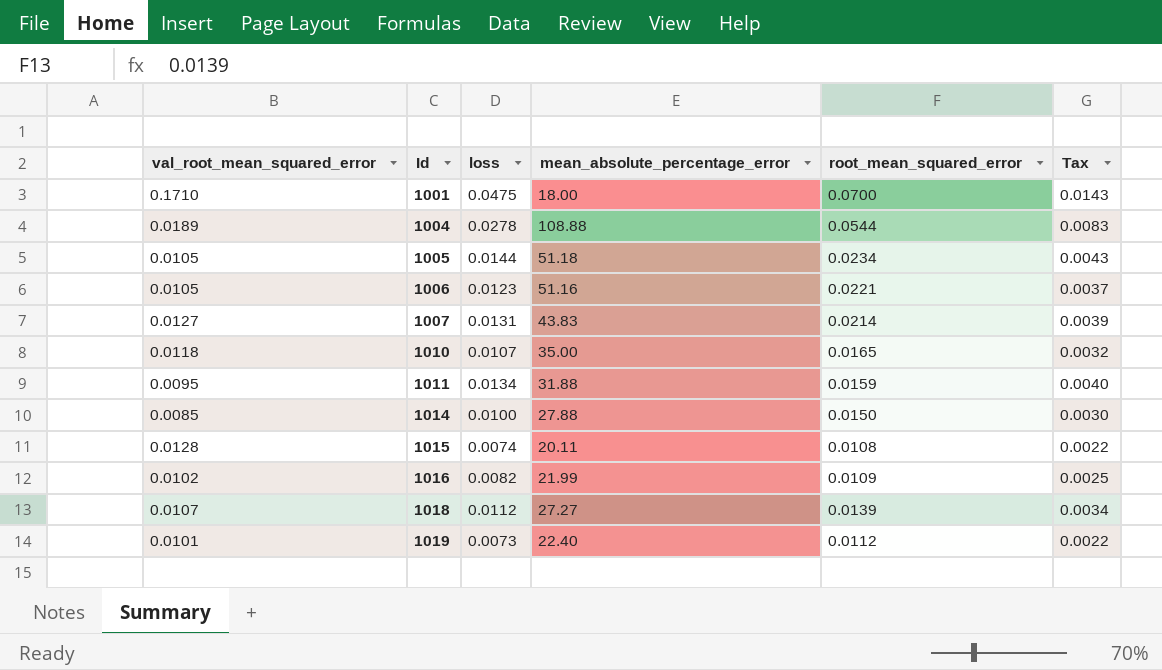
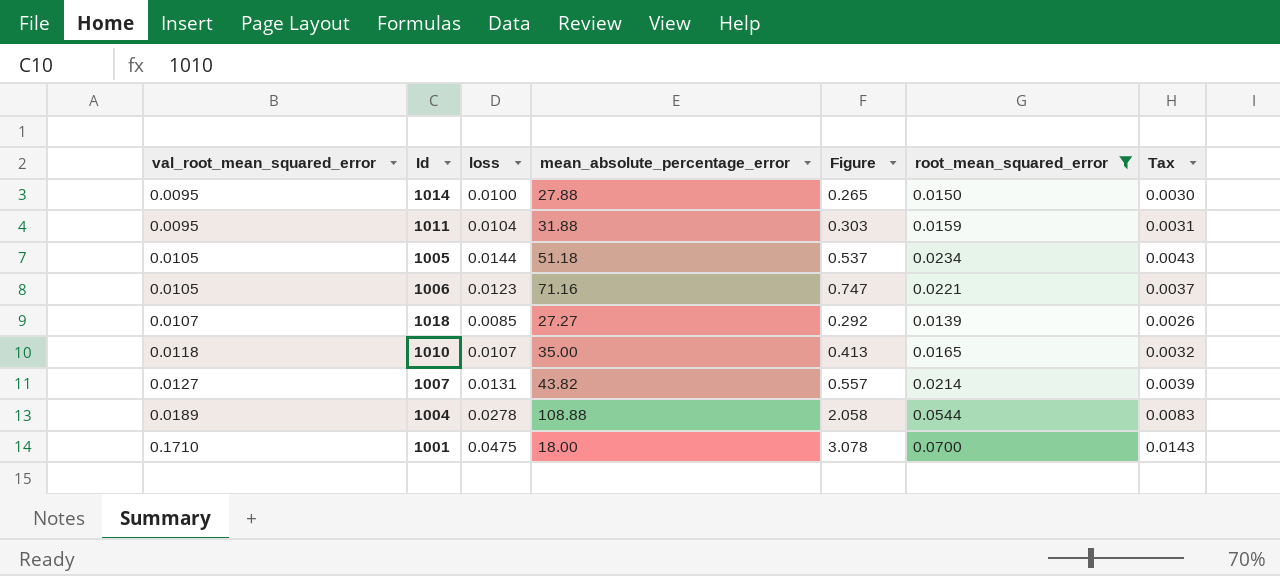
filter: none -> root_mean_squared_error >= 0.0139
row order: Id ascending -> val_root_mean_squared_error ascending
column Figure | formula: none -> [val_root_mean_squared_error] * [mean_absolute_percentage_error]
1014 | val_root_mean_squared_error: 0.0085 -> 0.0095
1011 | loss: 0.0134 -> 0.0104
1011 | Tax: 0.0040 -> 0.0031
1006 | mean_absolute_percentage_error: 51.16 -> 71.16
1018 | loss: 0.0112 -> 0.0085
1018 | Tax: 0.0034 -> 0.0026
1007 | mean_absolute_percentage_error: 43.83 -> 43.82

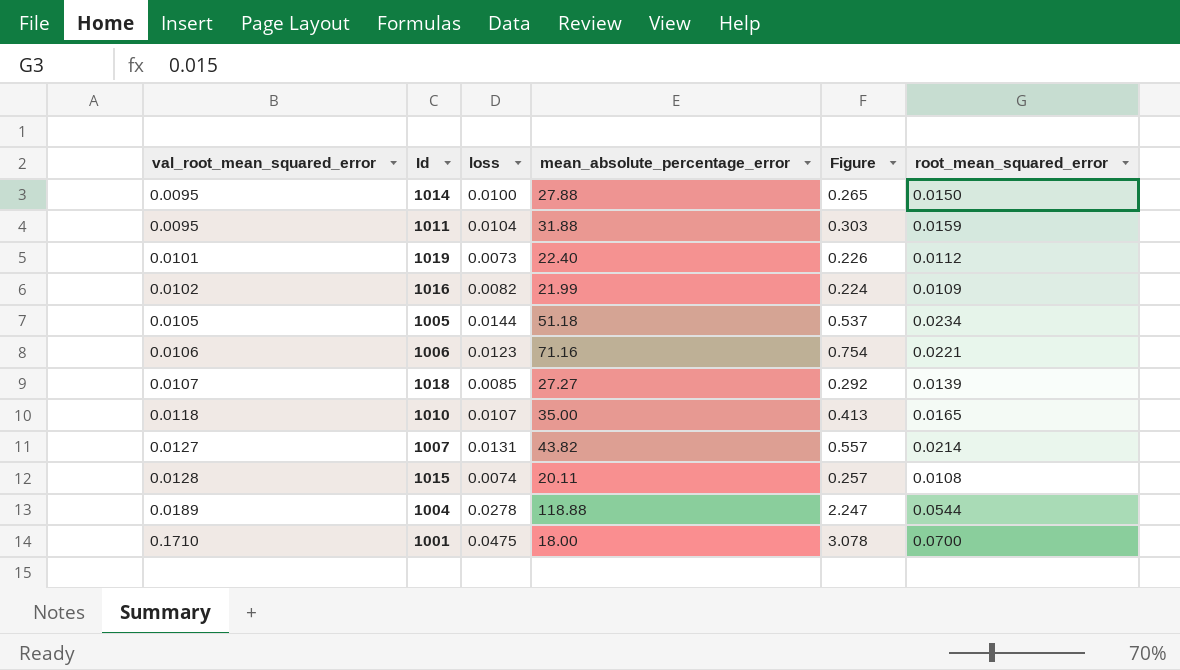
filter: root_mean_squared_error >= 0.0139 -> none
column Tax | formula: [loss] * 0.3 -> none
1006 | val_root_mean_squared_error: 0.0105 -> 0.0106
1006 | Figure: 0.747 -> 0.754
1004 | mean_absolute_percentage_error: 108.88 -> 118.88
1004 | Figure: 2.058 -> 2.247

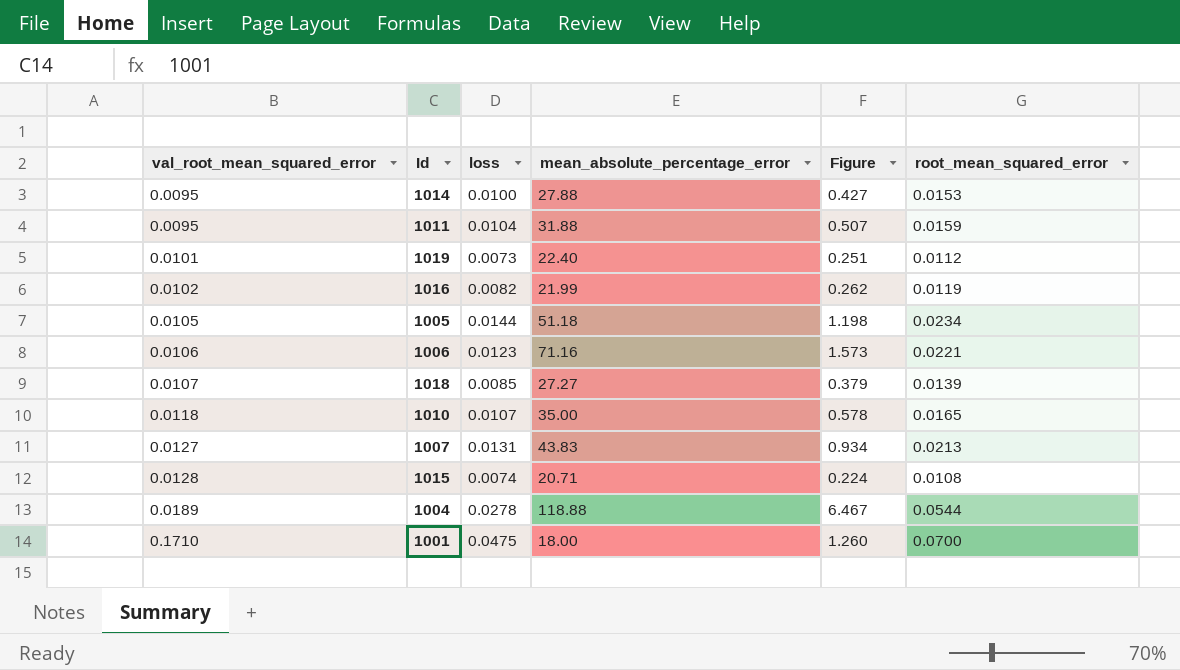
column Figure | formula: [val_root_mean_squared_error] * [mean_absolute_percentage_error] -> [mean_absolute_percentage_error] * [root_mean_squared_error]
1014 | root_mean_squared_error: 0.0150 -> 0.0153
1016 | root_mean_squared_error: 0.0109 -> 0.0119
1007 | mean_absolute_percentage_error: 43.82 -> 43.83
1007 | root_mean_squared_error: 0.0214 -> 0.0213
1015 | mean_absolute_percentage_error: 20.11 -> 20.71

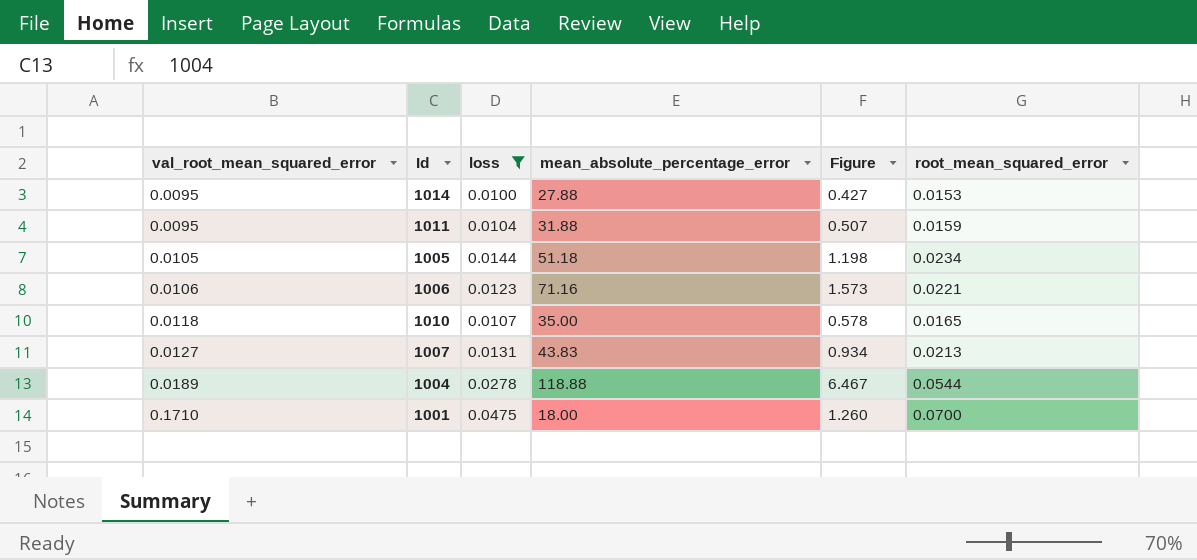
filter: none -> loss >= 0.0100

